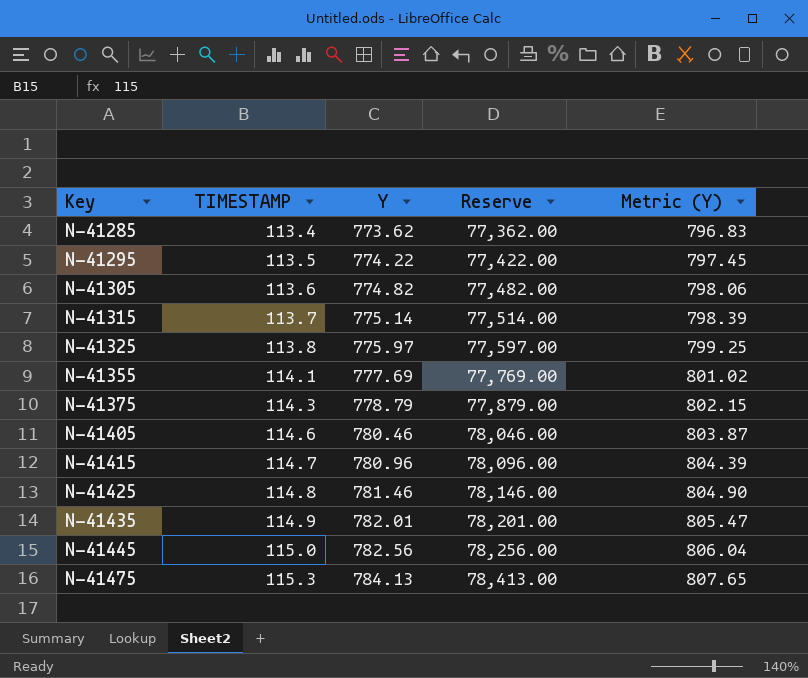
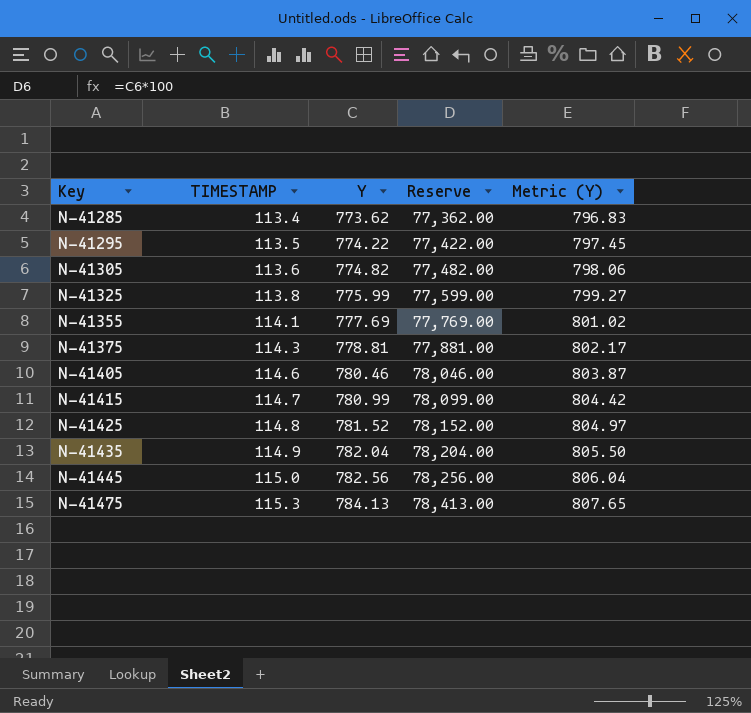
row N-41315: 113.7 | 775.14 | 77,514.00 | 798.39 -> none
N-41325 | Y: 775.97 -> 775.99
N-41325 | Reserve: 77,597.00 -> 77,599.00
N-41325 | Metric (Y): 799.25 -> 799.27
N-41375 | Y: 778.79 -> 778.81
N-41375 | Reserve: 77,879.00 -> 77,881.00
N-41375 | Metric (Y): 802.15 -> 802.17
N-41415 | Y: 780.96 -> 780.99
N-41415 | Reserve: 78,096.00 -> 78,099.00
N-41415 | Metric (Y): 804.39 -> 804.42
N-41425 | Y: 781.46 -> 781.52
N-41425 | Reserve: 78,146.00 -> 78,152.00
N-41425 | Metric (Y): 804.90 -> 804.97
N-41435 | Y: 782.01 -> 782.04
N-41435 | Reserve: 78,201.00 -> 78,204.00
N-41435 | Metric (Y): 805.47 -> 805.50

